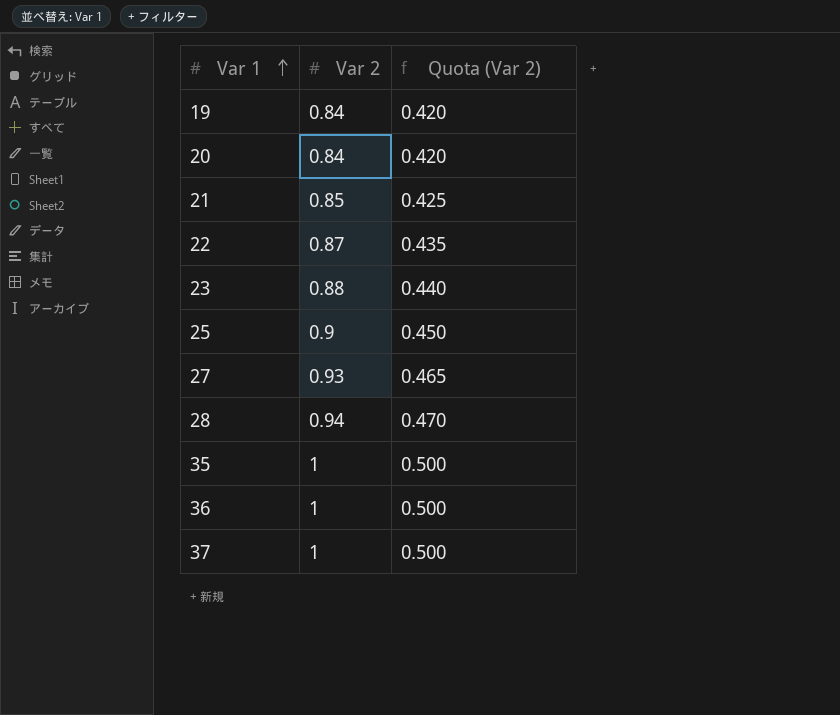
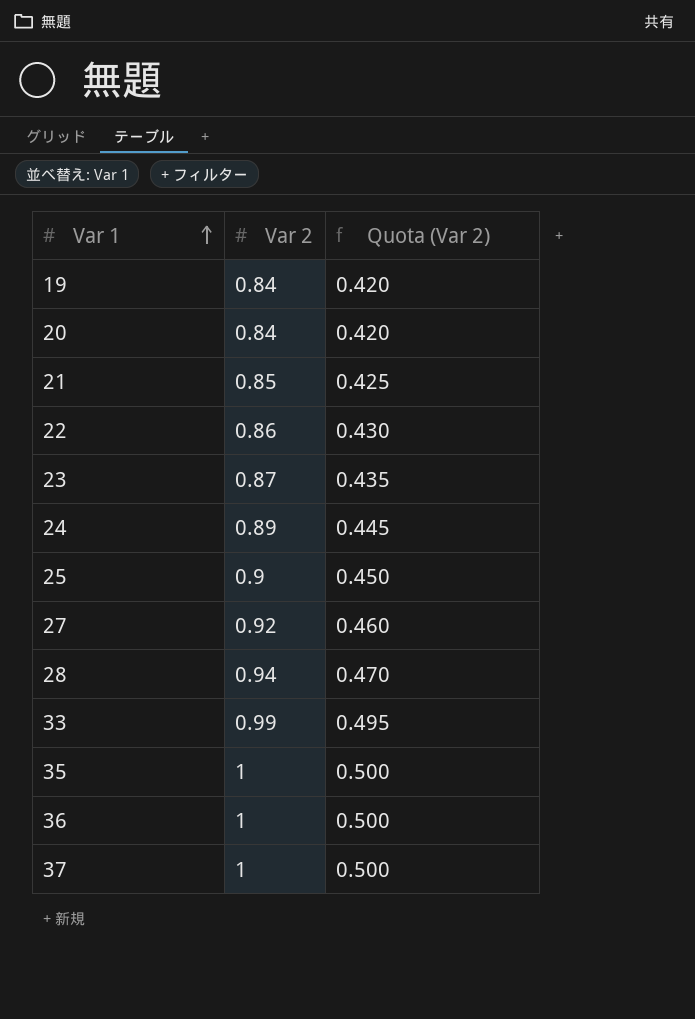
22 | Var 2: 0.87 -> 0.86
22 | Quota (Var 2): 0.435 -> 0.430
23 | Var 2: 0.88 -> 0.87
23 | Quota (Var 2): 0.440 -> 0.435
row 24: none -> 0.89 | 0.445
27 | Var 2: 0.93 -> 0.92
27 | Quota (Var 2): 0.465 -> 0.460
row 33: none -> 0.99 | 0.495

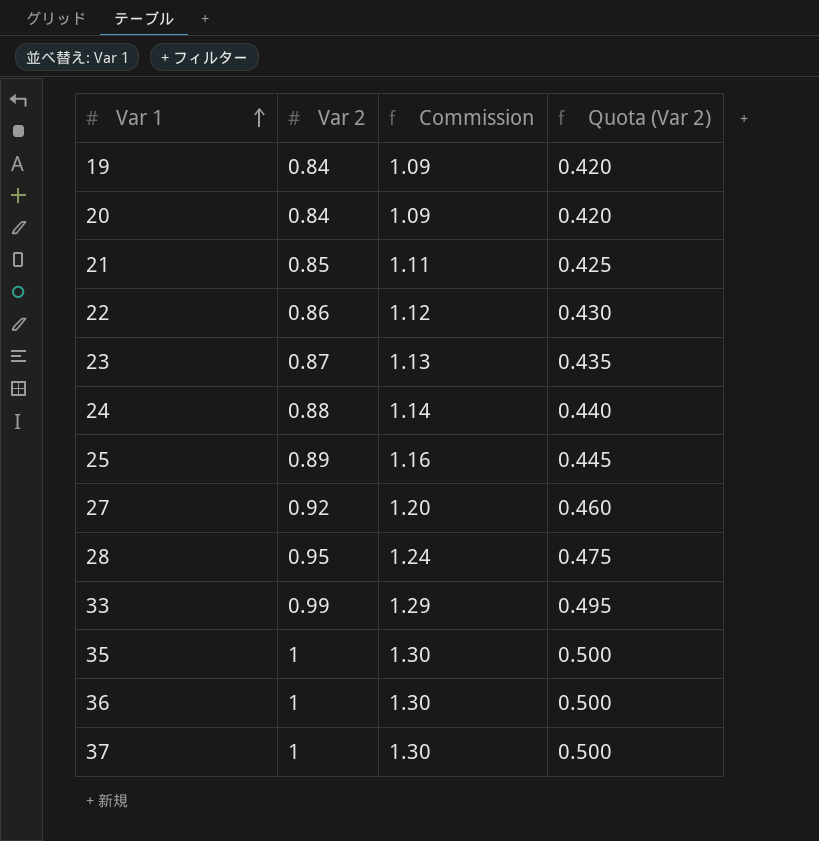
column Commission | formula: none -> [Var 2] * 1.3
24 | Var 2: 0.89 -> 0.88
24 | Quota (Var 2): 0.445 -> 0.440
25 | Var 2: 0.9 -> 0.89
25 | Quota (Var 2): 0.450 -> 0.445
28 | Var 2: 0.94 -> 0.95
28 | Quota (Var 2): 0.470 -> 0.475

